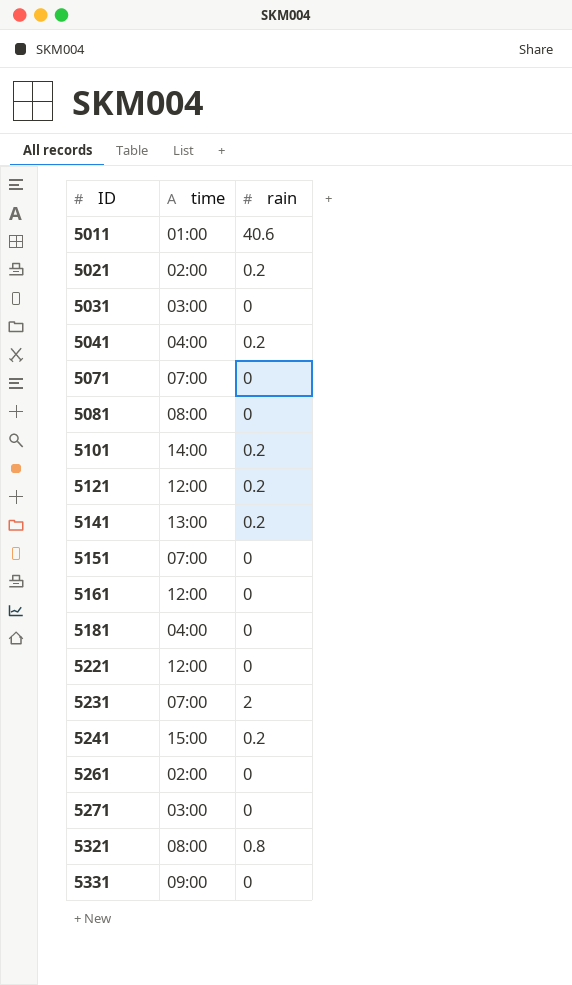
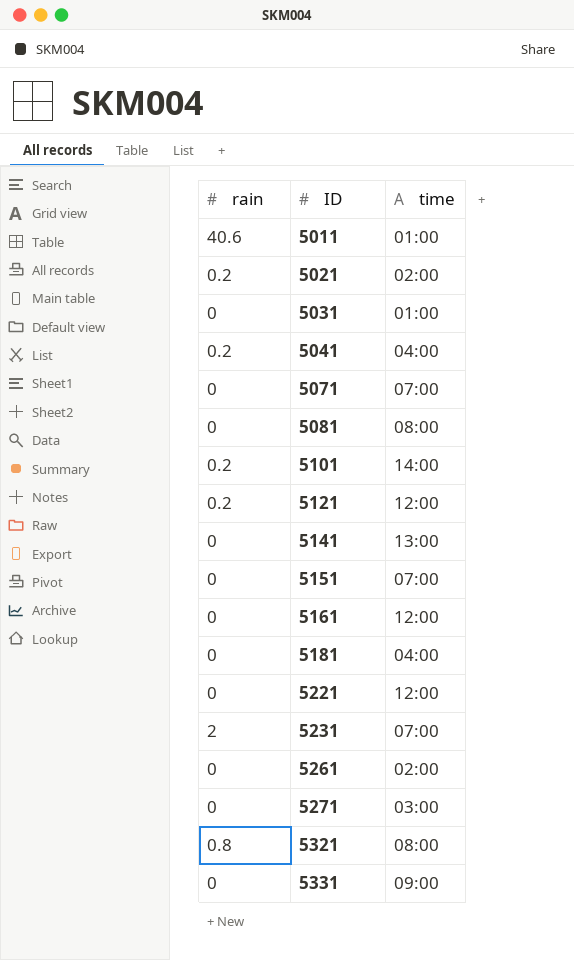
column rain | position: 3 -> 1
row 5241: 15:00 | 0.2 -> none
5031 | time: 03:00 -> 01:00
5141 | rain: 0.2 -> 0

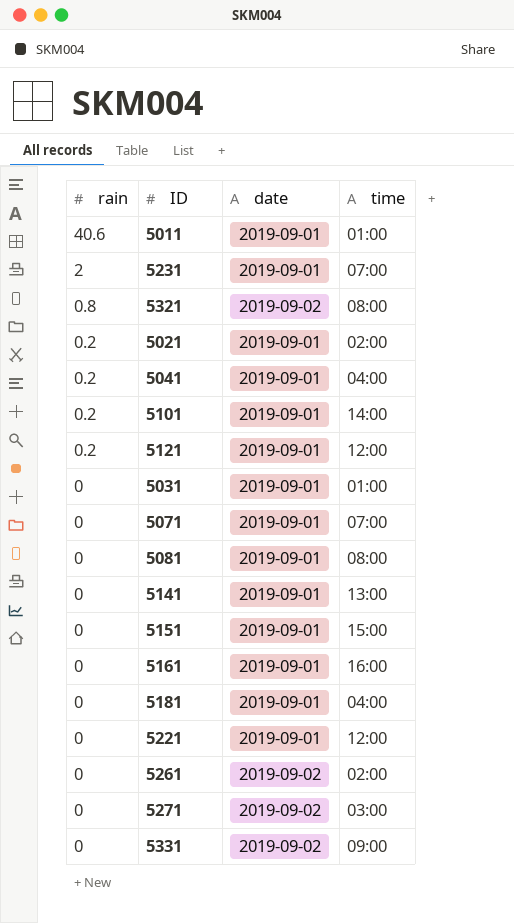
row order: ID ascending -> rain descending
column date | position: none -> 3
5151 | time: 07:00 -> 15:00
5161 | time: 12:00 -> 16:00

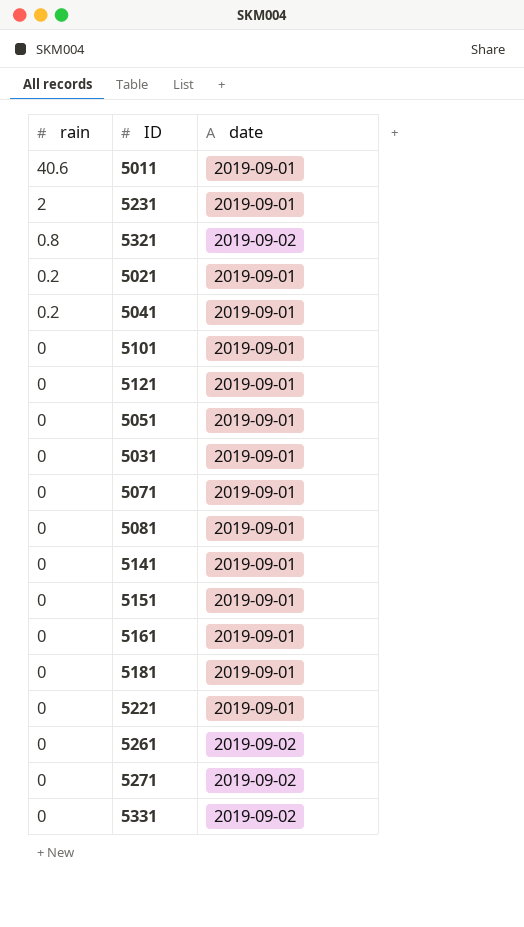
column time | position: 4 -> none
5101 | rain: 0.2 -> 0
5121 | rain: 0.2 -> 0
row 5051: none -> 0 | 2019-09-01

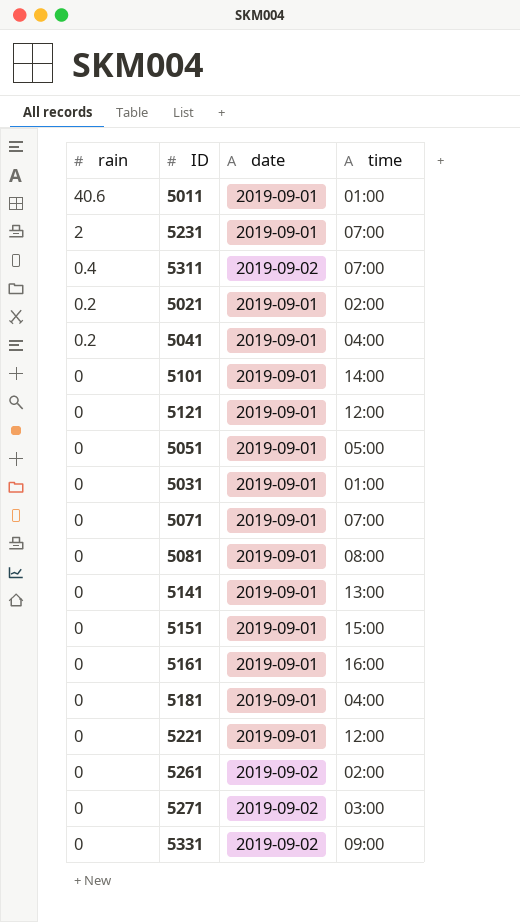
column time | position: none -> 4
row 5321: 0.8 | 2019-09-02 -> none
row 5311: none -> 0.4 | 2019-09-02 | 07:00

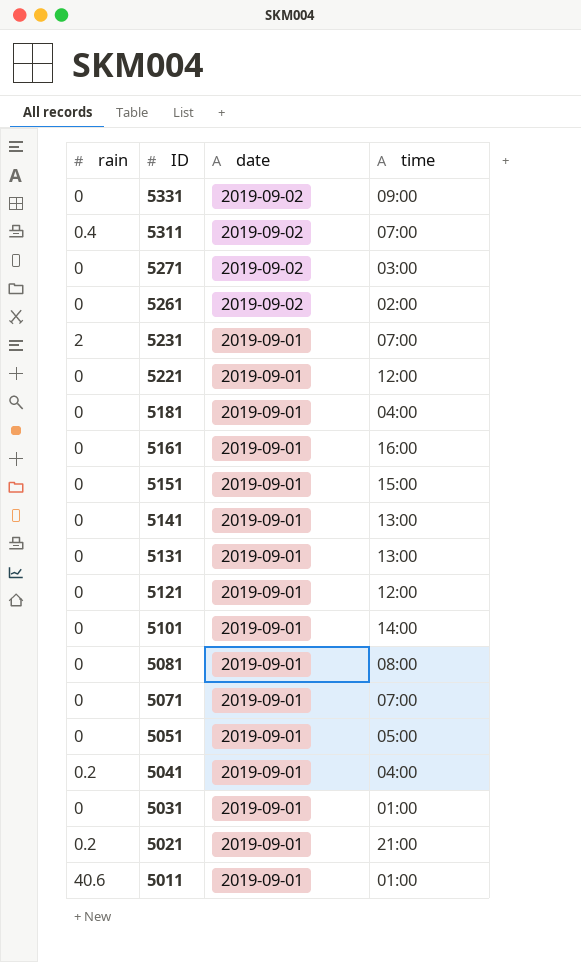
row order: rain descending -> ID descending
row 5131: none -> 0 | 2019-09-01 | 13:00
5021 | time: 02:00 -> 21:00

